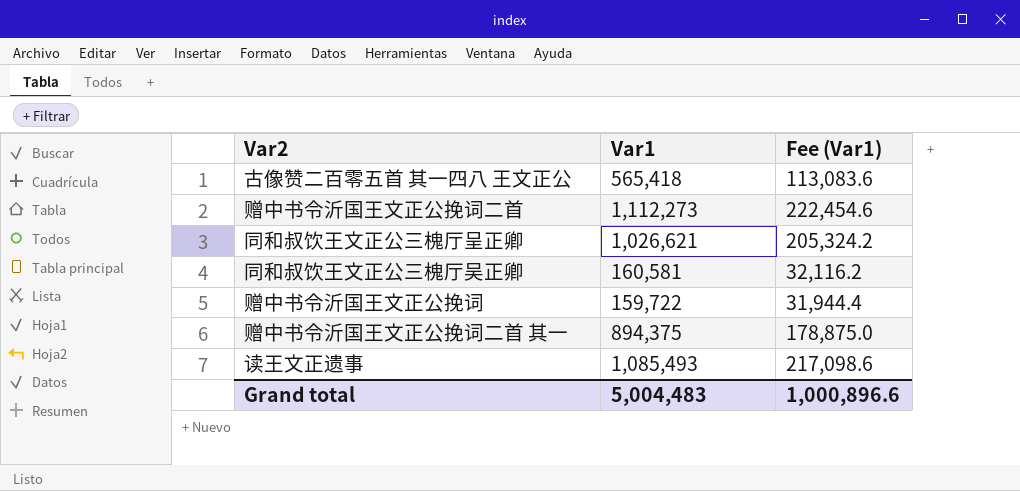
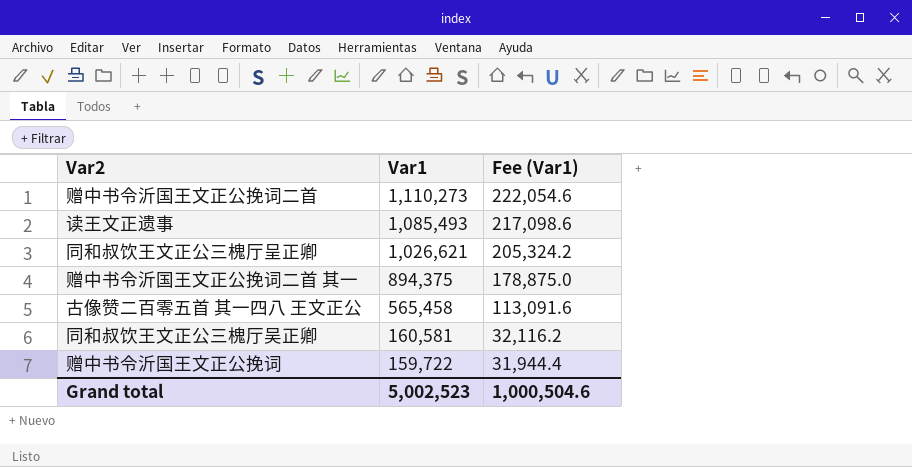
row order: none -> Var1 descending
赠中书令沂国王文正公挽词二首 | Var1: 1,112,273 -> 1,110,273
赠中书令沂国王文正公挽词二首 | Fee (Var1): 222,454.6 -> 222,054.6
古像赞二百零五首 其一四八 王文正公 | Var1: 565,418 -> 565,458
古像赞二百零五首 其一四八 王文正公 | Fee (Var1): 113,083.6 -> 113,091.6
Grand total | Var1: 5,004,483 -> 5,002,523
Grand total | Fee (Var1): 1,000,896.6 -> 1,000,504.6

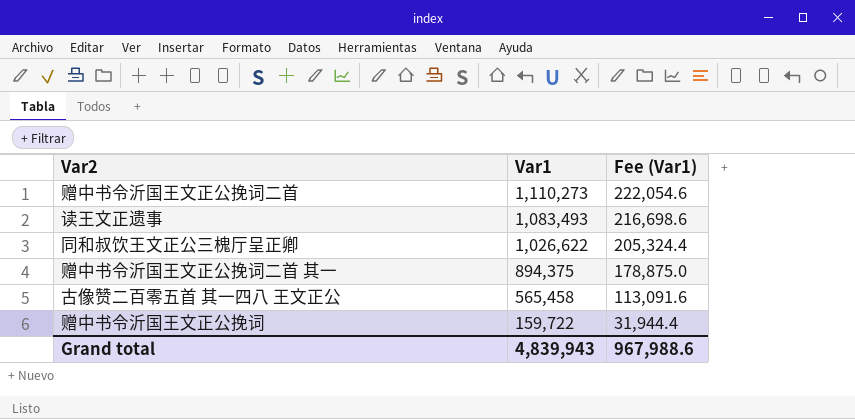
row 同和叔饮王文正公三槐厅吴正卿: 160,581 | 32,116.2 -> none
读王文正遗事 | Var1: 1,085,493 -> 1,083,493
读王文正遗事 | Fee (Var1): 217,098.6 -> 216,698.6
同和叔饮王文正公三槐厅呈正卿 | Var1: 1,026,621 -> 1,026,622
同和叔饮王文正公三槐厅呈正卿 | Fee (Var1): 205,324.2 -> 205,324.4
Grand total | Var1: 5,002,523 -> 4,839,943
Grand total | Fee (Var1): 1,000,504.6 -> 967,988.6

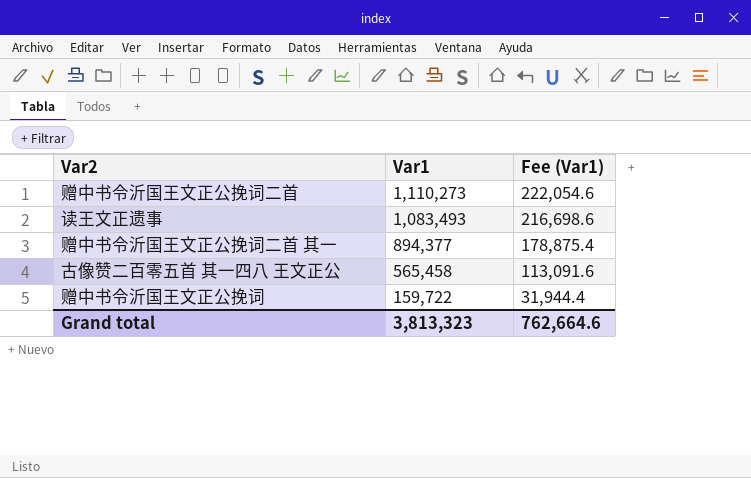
row 同和叔饮王文正公三槐厅呈正卿: 1,026,622 | 205,324.4 -> none
赠中书令沂国王文正公挽词二首 其一 | Var1: 894,375 -> 894,377
赠中书令沂国王文正公挽词二首 其一 | Fee (Var1): 178,875.0 -> 178,875.4
Grand total | Var1: 4,839,943 -> 3,813,323
Grand total | Fee (Var1): 967,988.6 -> 762,664.6

